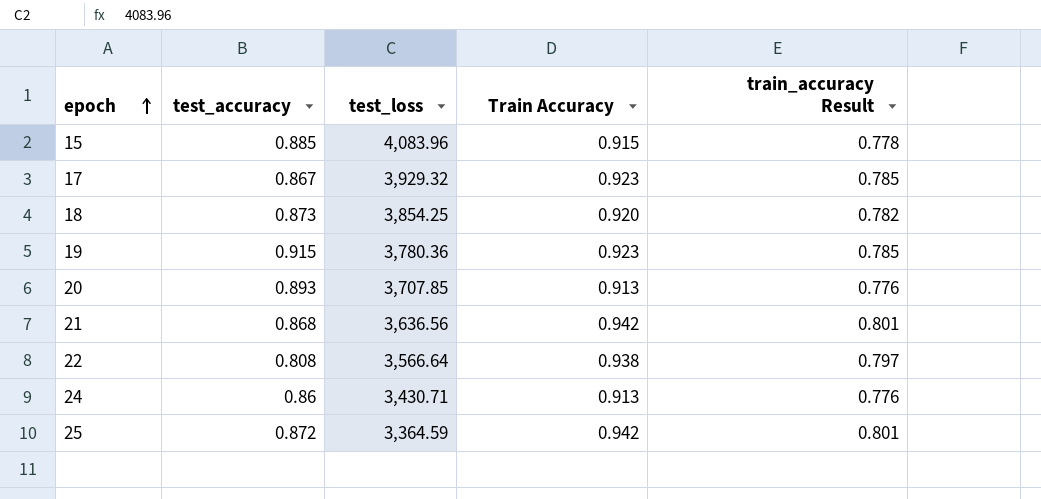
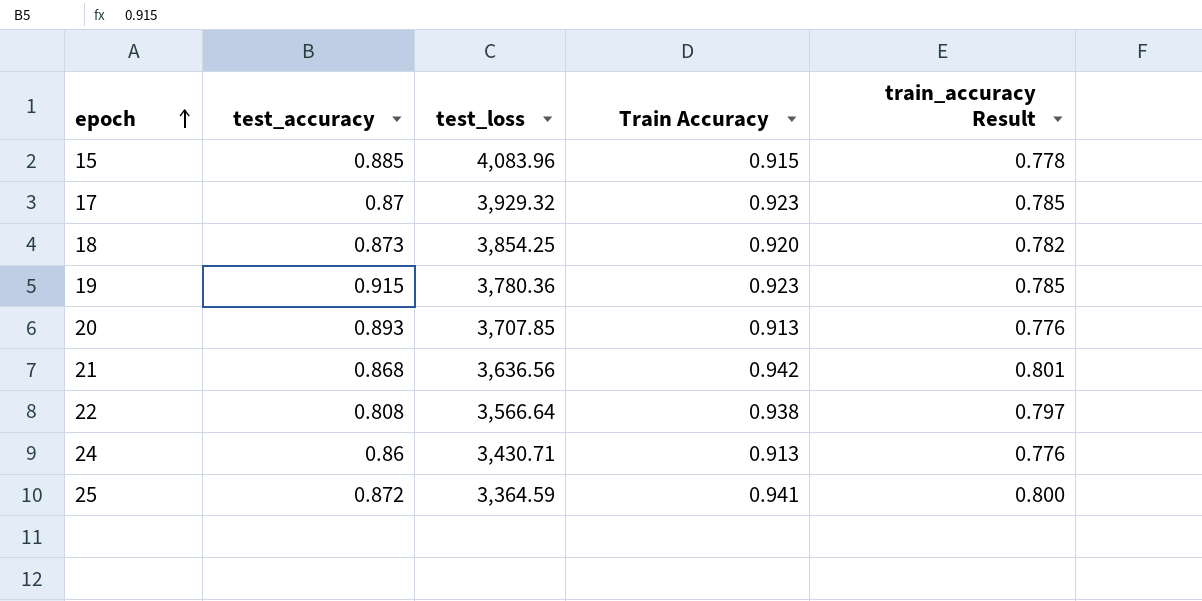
17 | test_accuracy: 0.867 -> 0.87
25 | Train Accuracy: 0.942 -> 0.941
25 | train_accuracy Result: 0.801 -> 0.800

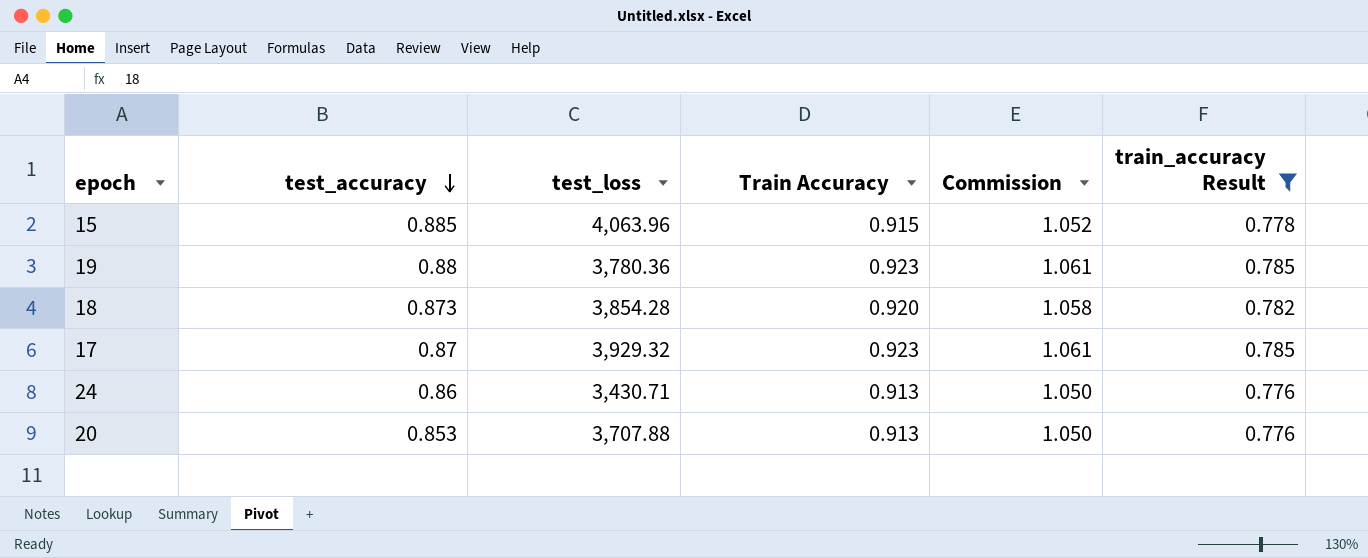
filter: none -> train_accuracy Result <= 0.785
row order: epoch ascending -> test_accuracy descending
column Commission | formula: none -> [Train Accuracy] * 1.15
15 | test_loss: 4,083.96 -> 4,063.96
19 | test_accuracy: 0.915 -> 0.88
18 | test_loss: 3,854.25 -> 3,854.28
20 | test_accuracy: 0.893 -> 0.853
20 | test_loss: 3,707.85 -> 3,707.88

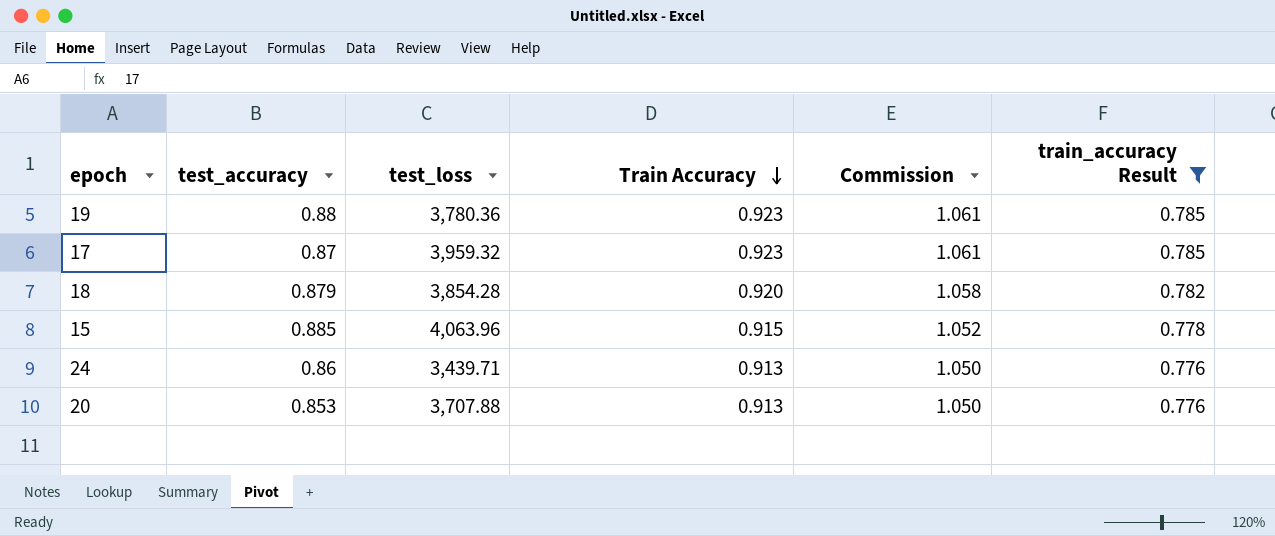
row order: test_accuracy descending -> Train Accuracy descending
17 | test_loss: 3,929.32 -> 3,959.32
18 | test_accuracy: 0.873 -> 0.879
24 | test_loss: 3,430.71 -> 3,439.71

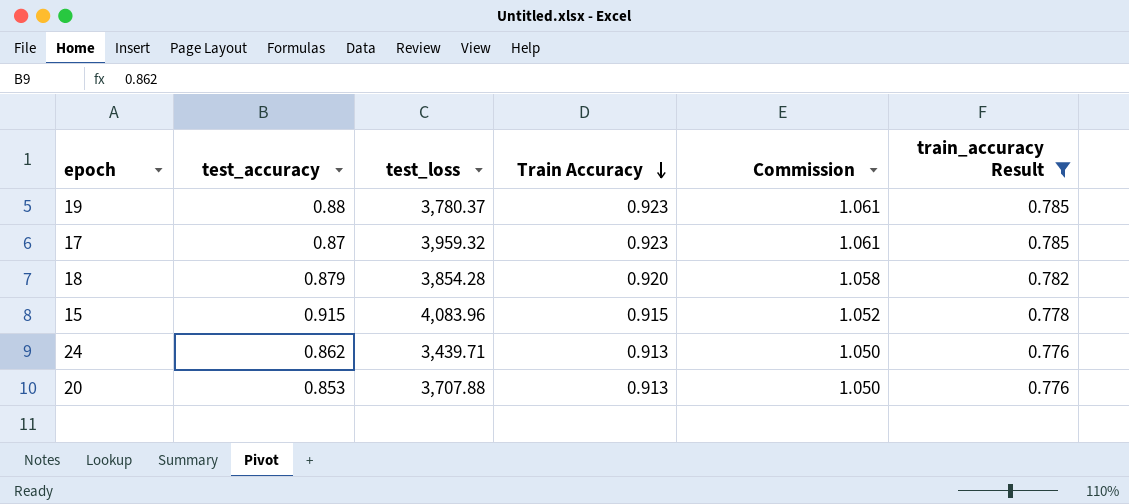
19 | test_loss: 3,780.36 -> 3,780.37
15 | test_accuracy: 0.885 -> 0.915
15 | test_loss: 4,063.96 -> 4,083.96
24 | test_accuracy: 0.86 -> 0.862

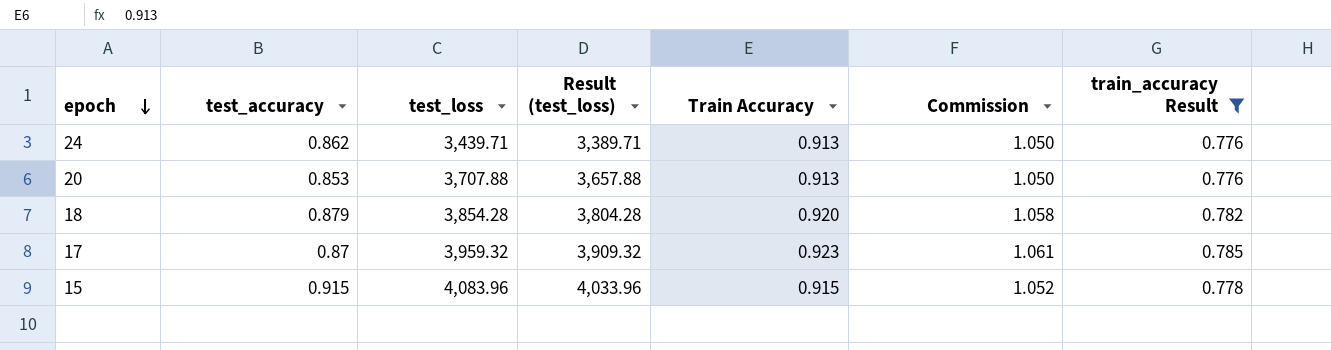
row order: Train Accuracy descending -> epoch descending
column Result (test_loss) | formula: none -> [test_loss] - 50
row 19: 0.88 | 3,780.37 | 0.923 | 1.061 | 0.785 -> none

